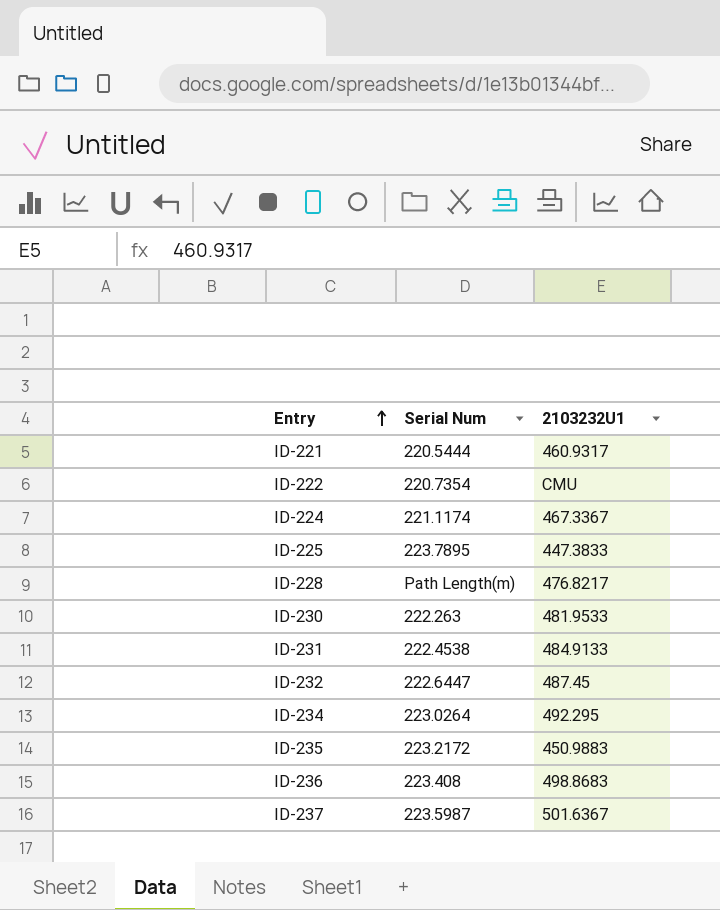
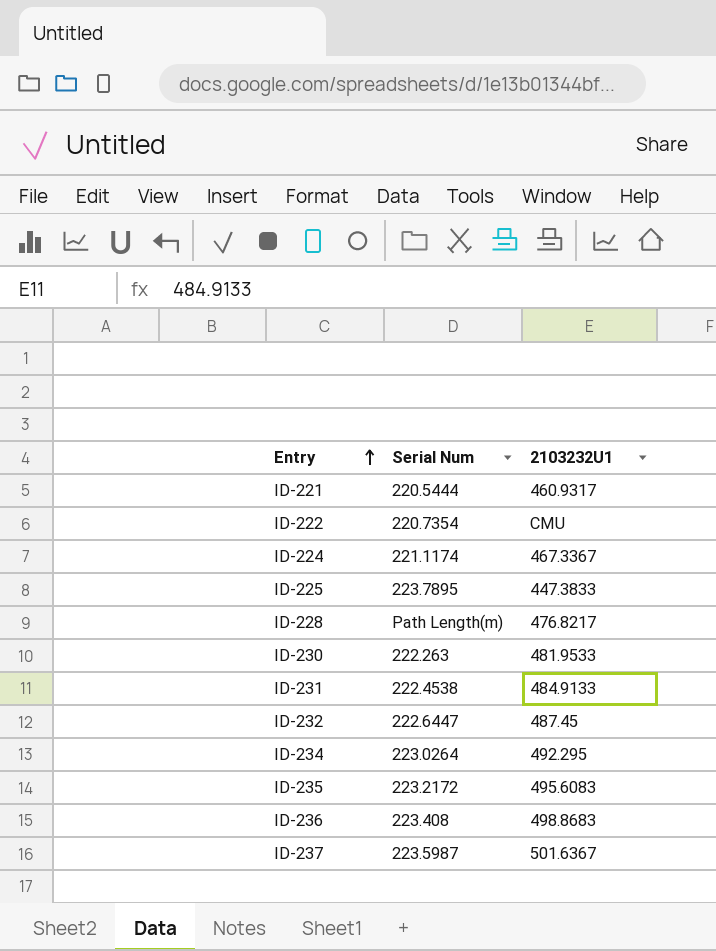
ID-235 | 2103232U1: 450.9883 -> 495.6083

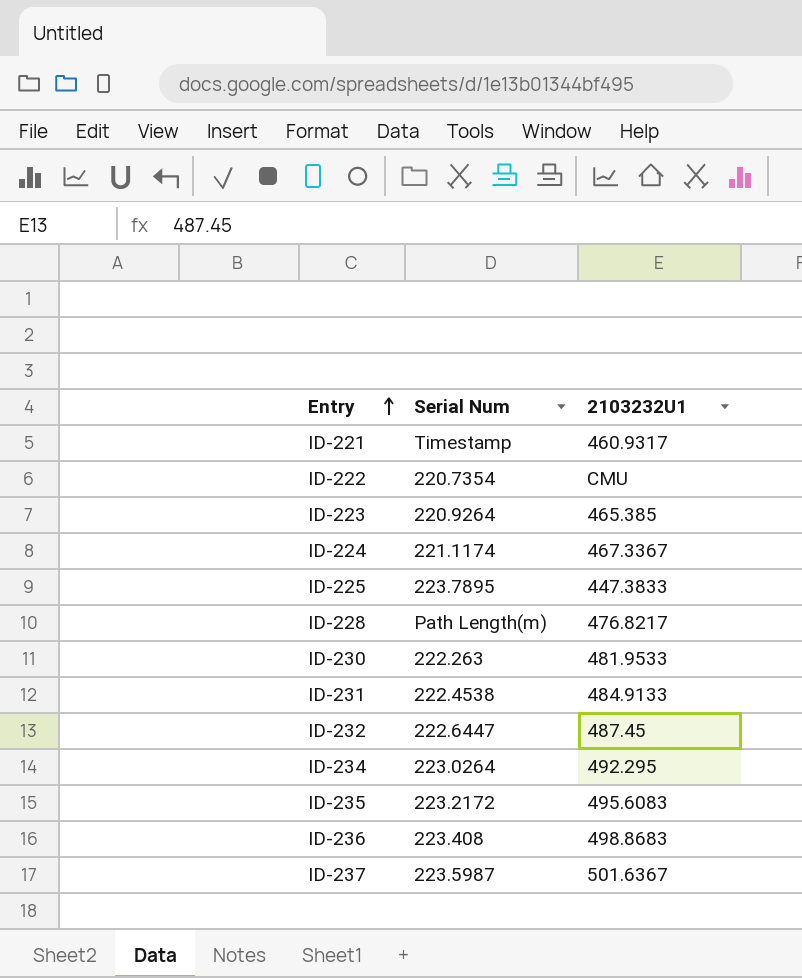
ID-221 | Serial Num: 220.5444 -> Timestamp
row ID-223: none -> 220.9264 | 465.385

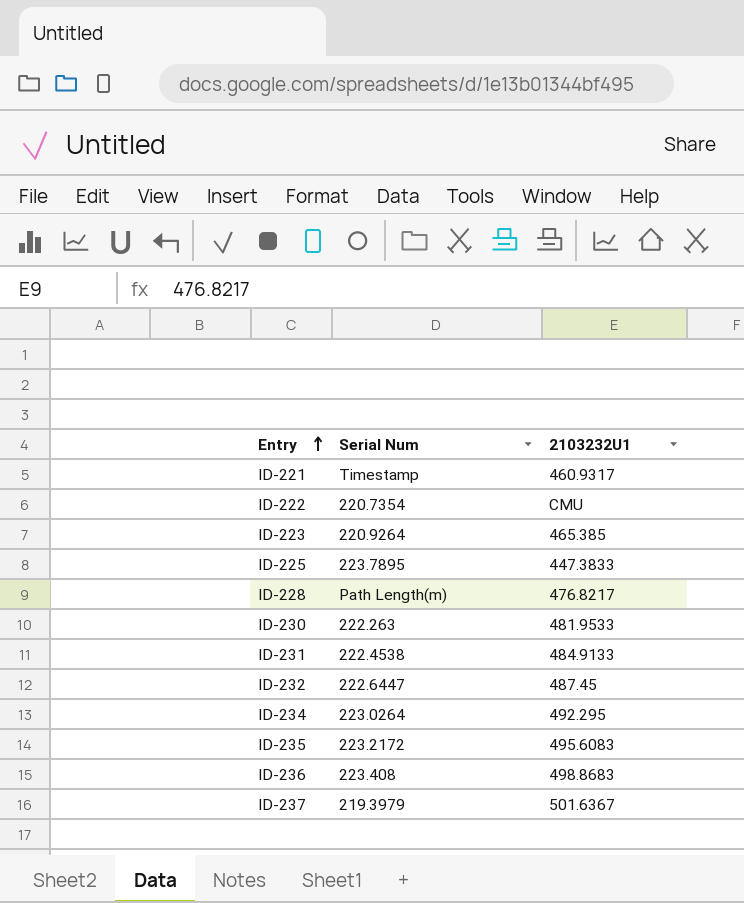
row ID-224: 221.1174 | 467.3367 -> none
ID-237 | Serial Num: 223.5987 -> 219.3979

